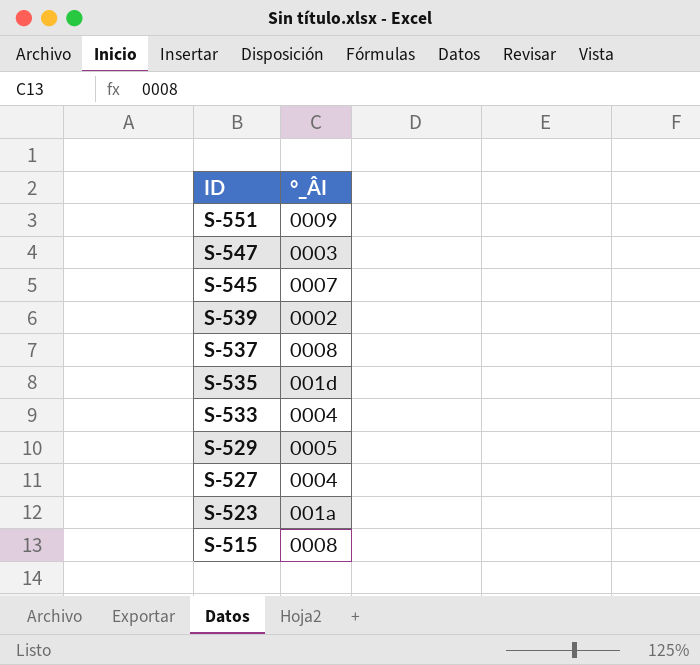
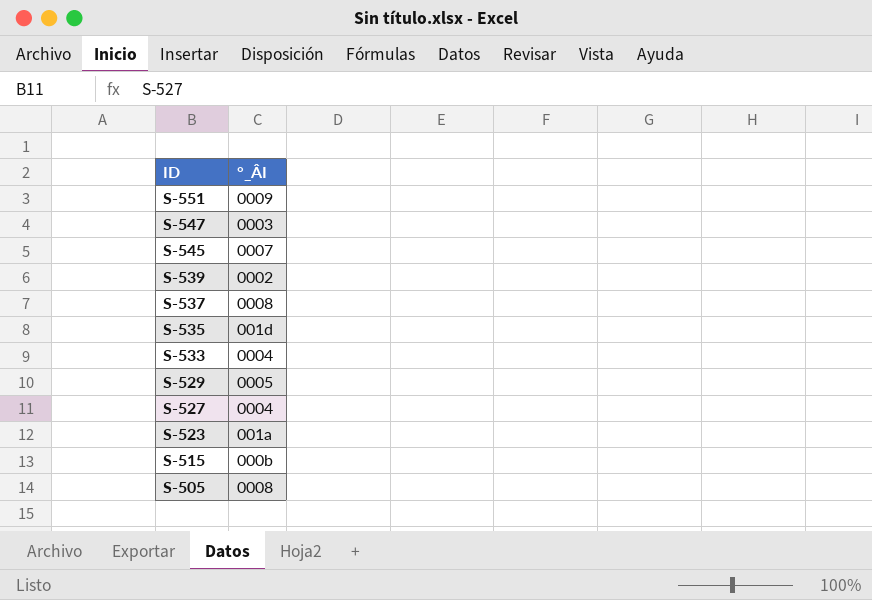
S-515 | °_ÂI: 0008 -> 000b
row S-505: none -> 0008

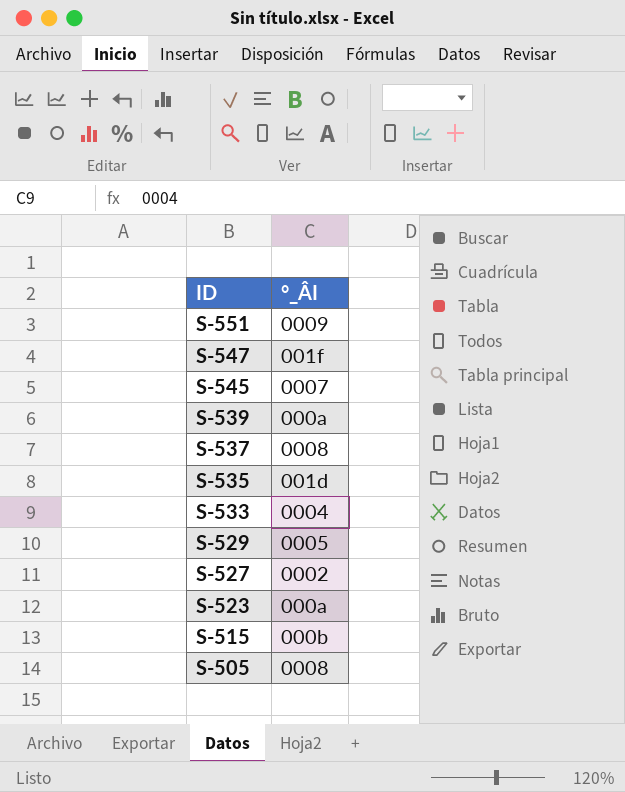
S-547 | °_ÂI: 0003 -> 001f
S-539 | °_ÂI: 0002 -> 000a
S-527 | °_ÂI: 0004 -> 0002
S-523 | °_ÂI: 001a -> 000a

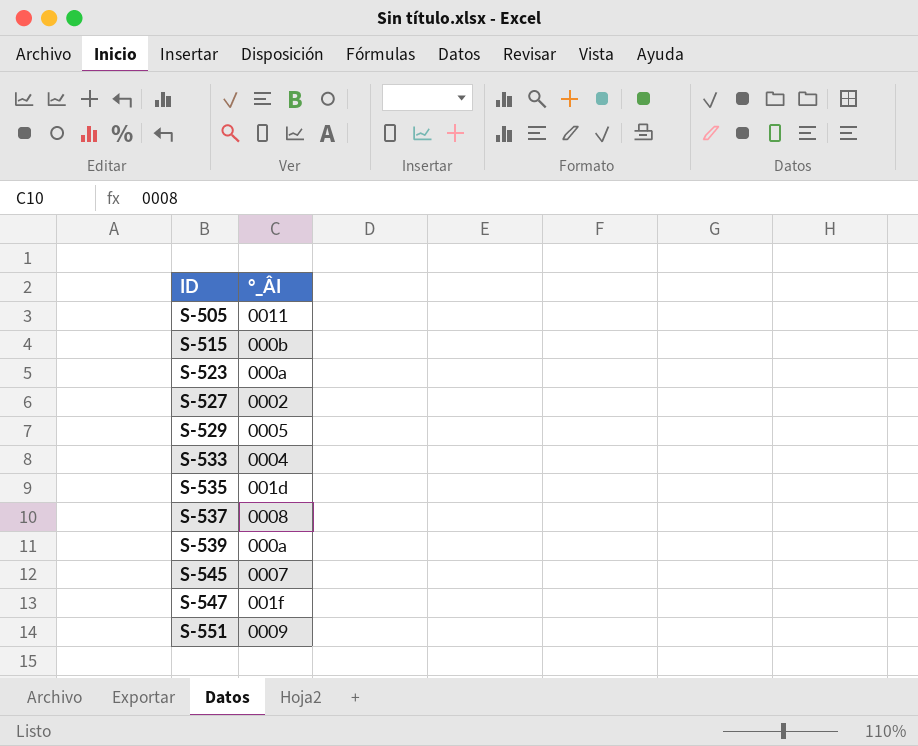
row order: ID descending -> ID ascending
S-505 | °_ÂI: 0008 -> 0011

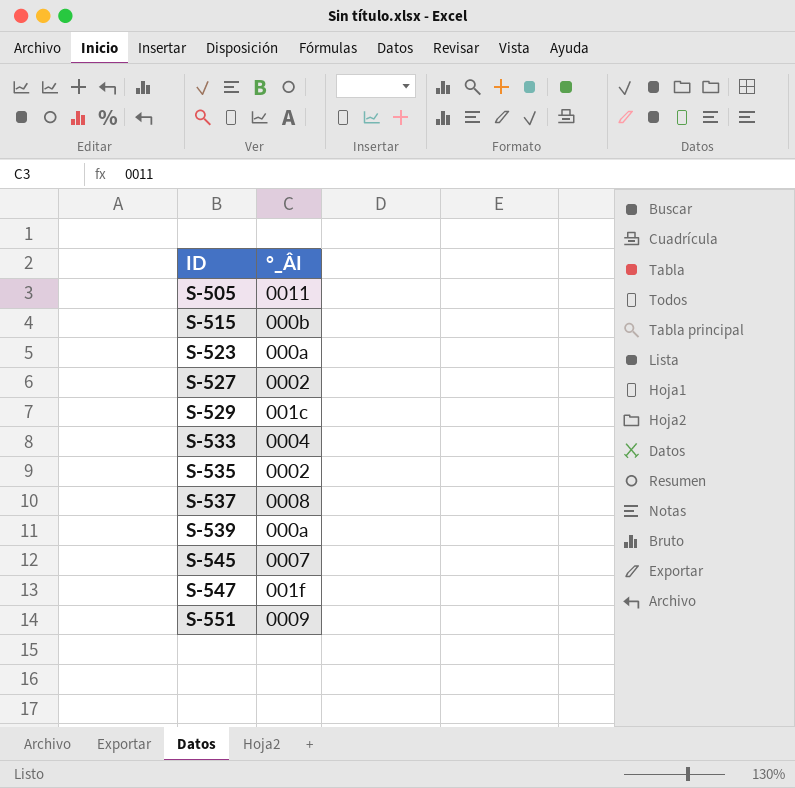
S-529 | °_ÂI: 0005 -> 001c
S-535 | °_ÂI: 001d -> 0002

